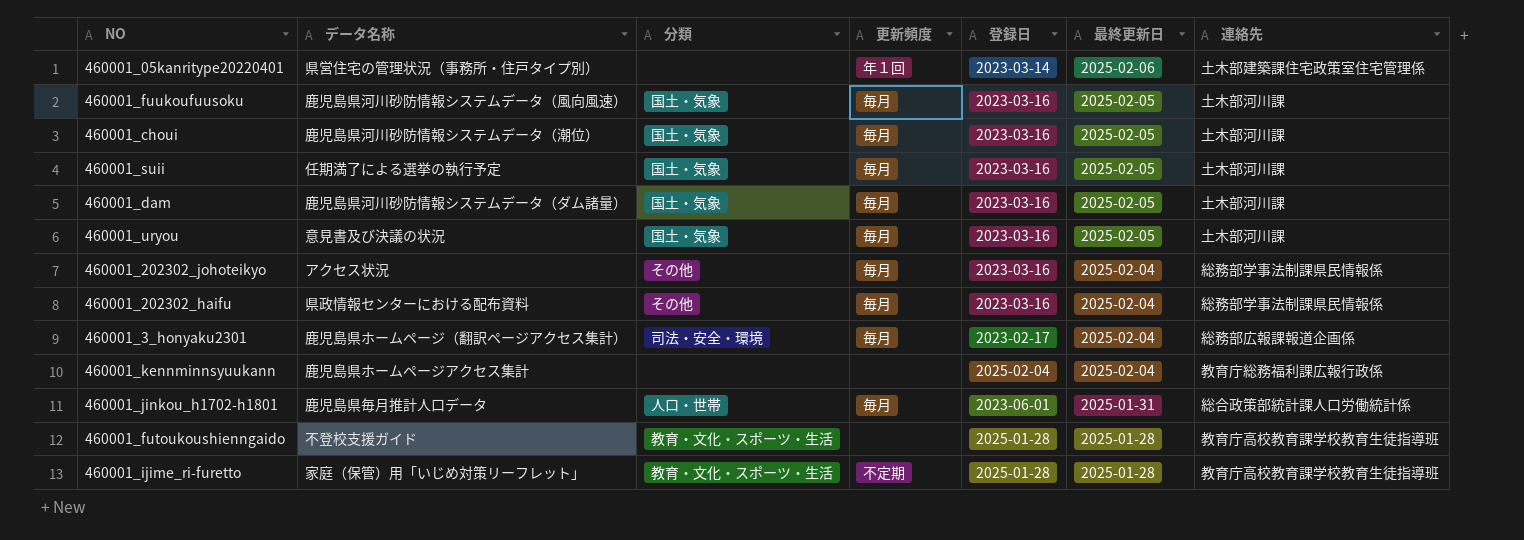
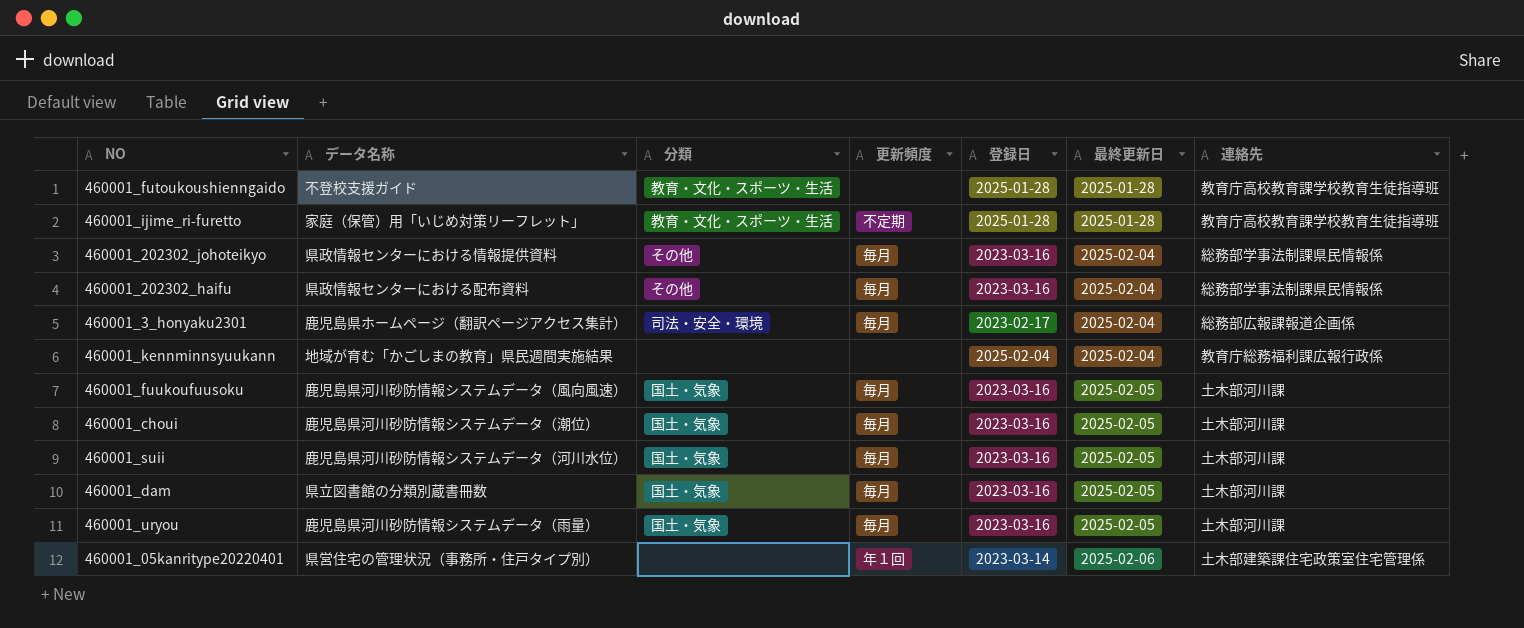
row order: 最終更新日 descending -> 最終更新日 ascending
row 460001_jinkou_h1702-h1801: 鹿児島県毎月推計人口データ | 人口・世帯 | 毎月 | 2023-06-01 | 2025-01-31 | 総合政策部統計課人口労働統計係 -> none
460001_202302_johoteikyo | データ名称: アクセス状況 -> 県政情報センターにおける情報提供資料
460001_kennminnsyuukann | データ名称: 鹿児島県ホームページアクセス集計 -> 地域が育む「かごしまの教育」県民週間実施結果
460001_suii | データ名称: 任期満了による選挙の執行予定 -> 鹿児島県河川砂防情報システムデータ（河川水位）
460001_dam | データ名称: 鹿児島県河川砂防情報システムデータ（ダム諸量） -> 県立図書館の分類別蔵書冊数
460001_uryou | データ名称: 意見書及び決議の状況 -> 鹿児島県河川砂防情報システムデータ（雨量）

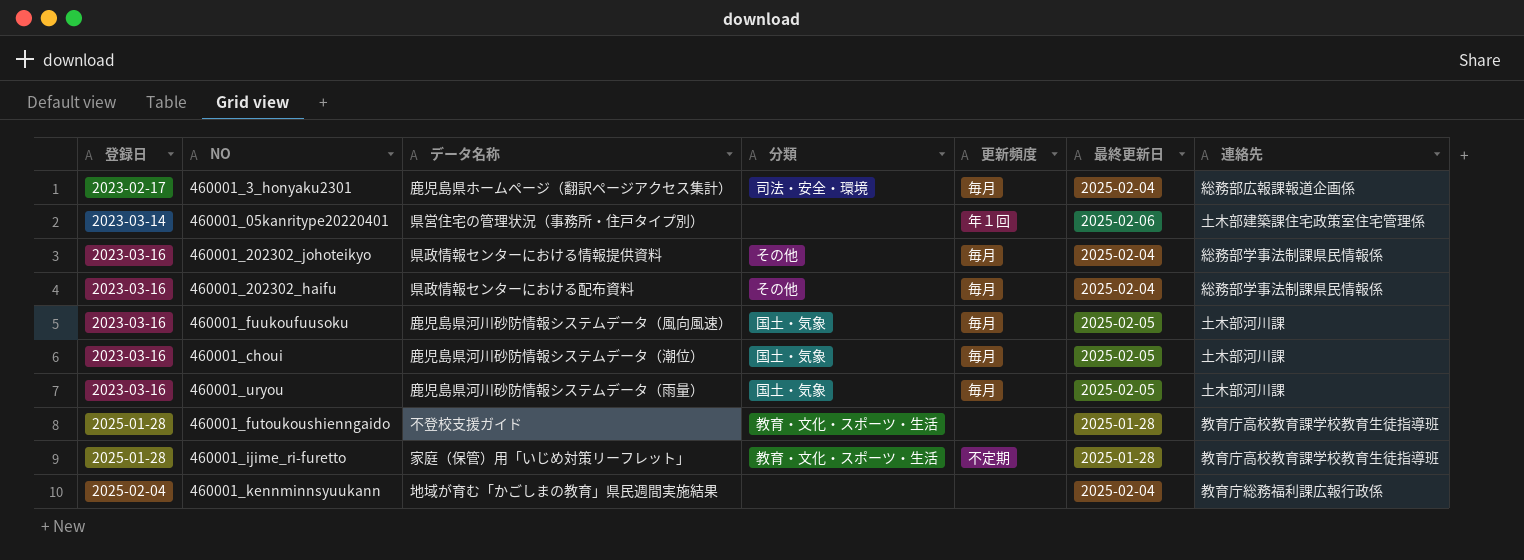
row order: 最終更新日 ascending -> 登録日 ascending
column 登録日 | position: 5 -> 1
row 460001_suii: 鹿児島県河川砂防情報システムデータ（河川水位） | 国土・気象 | 毎月 | 2023-03-16 | 2025-02-05 | 土木部河川課 -> none
row 460001_dam: 県立図書館の分類別蔵書冊数 | 国土・気象 | 毎月 | 2023-03-16 | 2025-02-05 | 土木部河川課 -> none

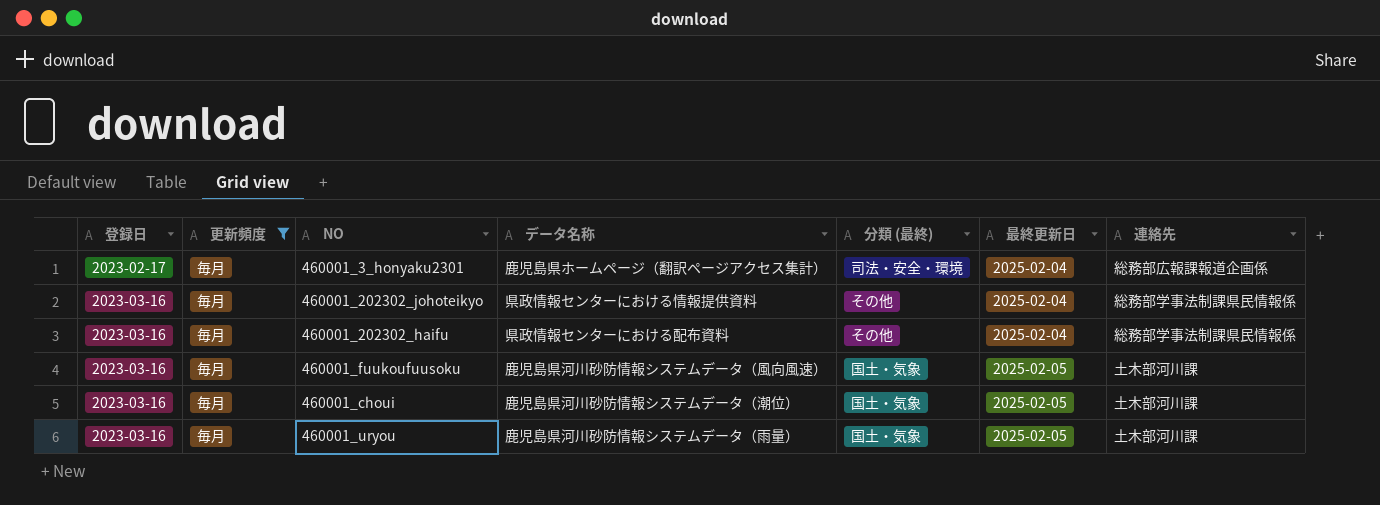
filter: none -> 更新頻度 = 毎月
column 更新頻度 | position: 5 -> 2
column name: 分類 -> 分類 (最終)

